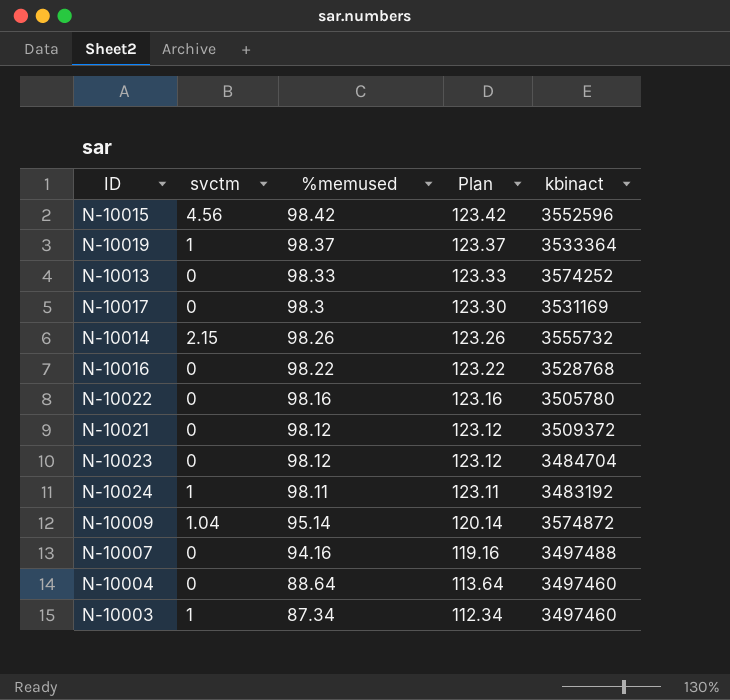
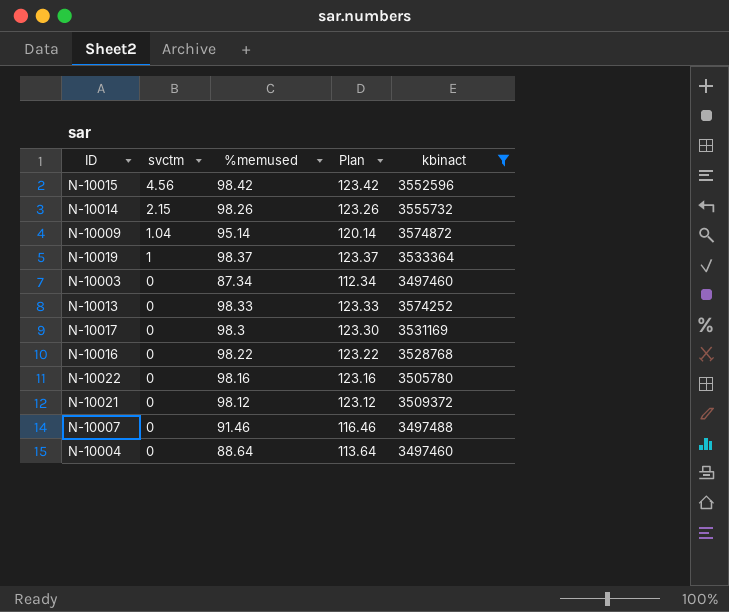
filter: none -> kbinact >= 3497460
row order: %memused descending -> svctm descending
N-10003 | svctm: 1 -> 0
N-10007 | %memused: 94.16 -> 91.46
N-10007 | Plan: 119.16 -> 116.46

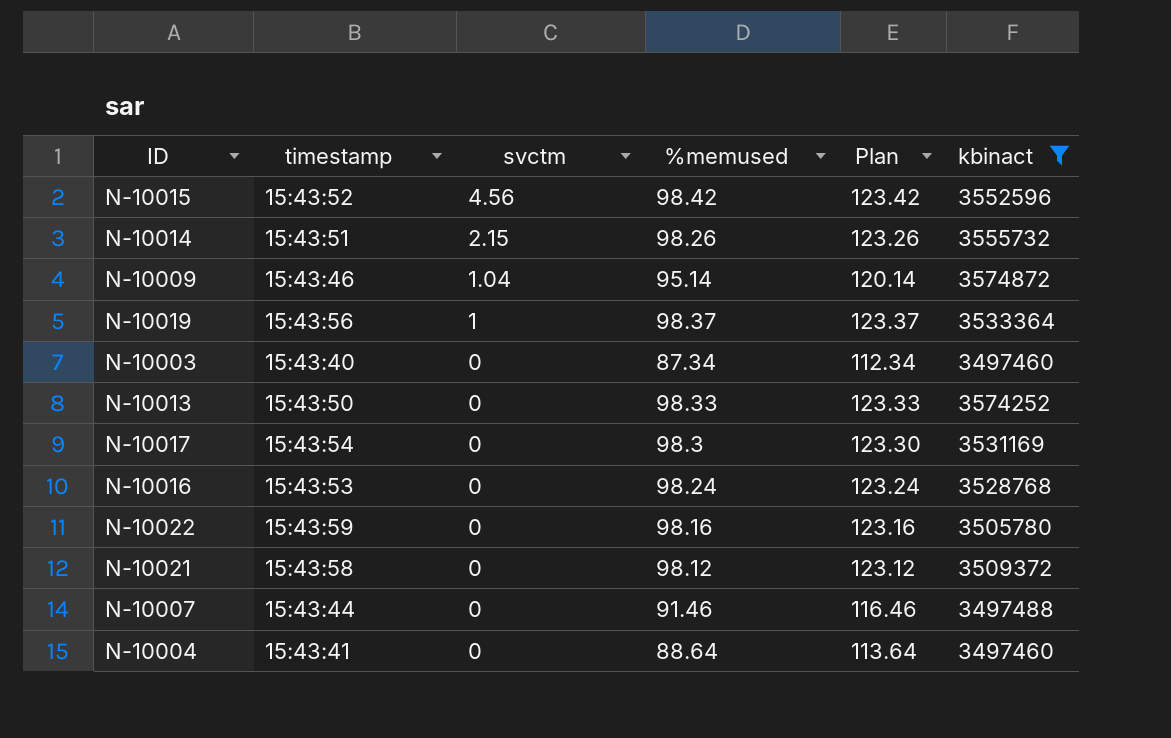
column timestamp | position: none -> 2
N-10016 | %memused: 98.22 -> 98.24
N-10016 | Plan: 123.22 -> 123.24

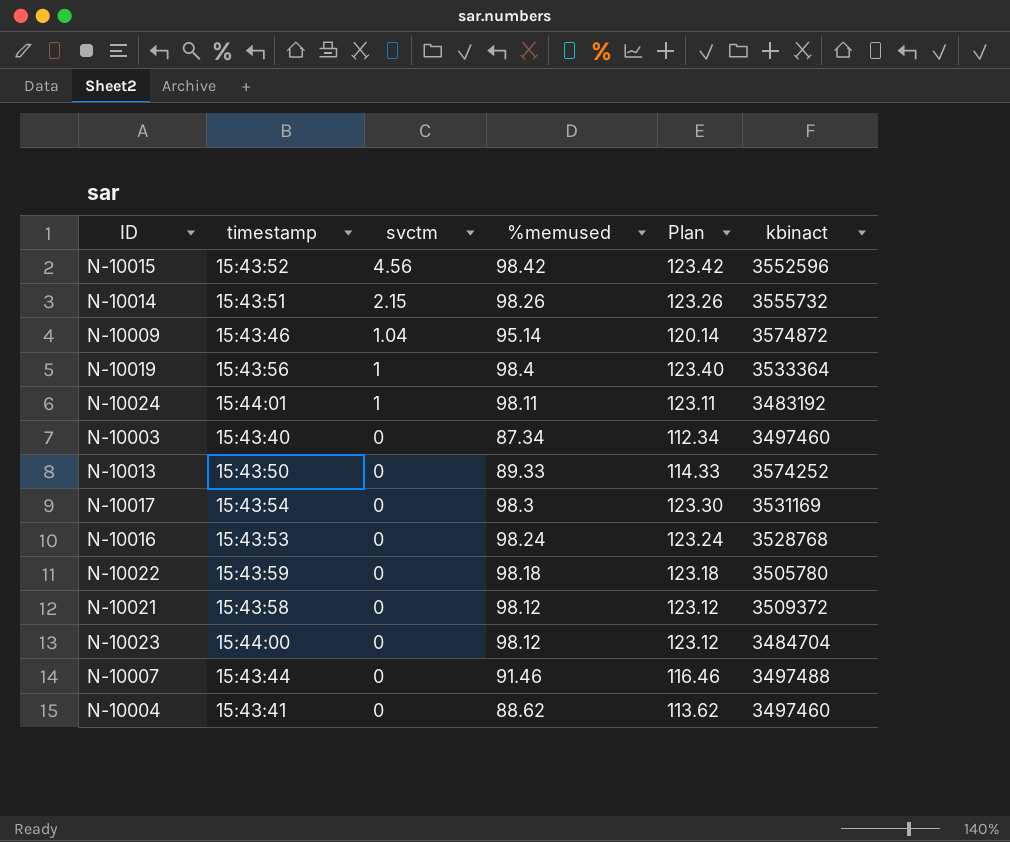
filter: kbinact >= 3497460 -> none
N-10019 | %memused: 98.37 -> 98.4
N-10019 | Plan: 123.37 -> 123.40
N-10013 | %memused: 98.33 -> 89.33
N-10013 | Plan: 123.33 -> 114.33
N-10022 | %memused: 98.16 -> 98.18
N-10022 | Plan: 123.16 -> 123.18
N-10004 | %memused: 88.64 -> 88.62
N-10004 | Plan: 113.64 -> 113.62

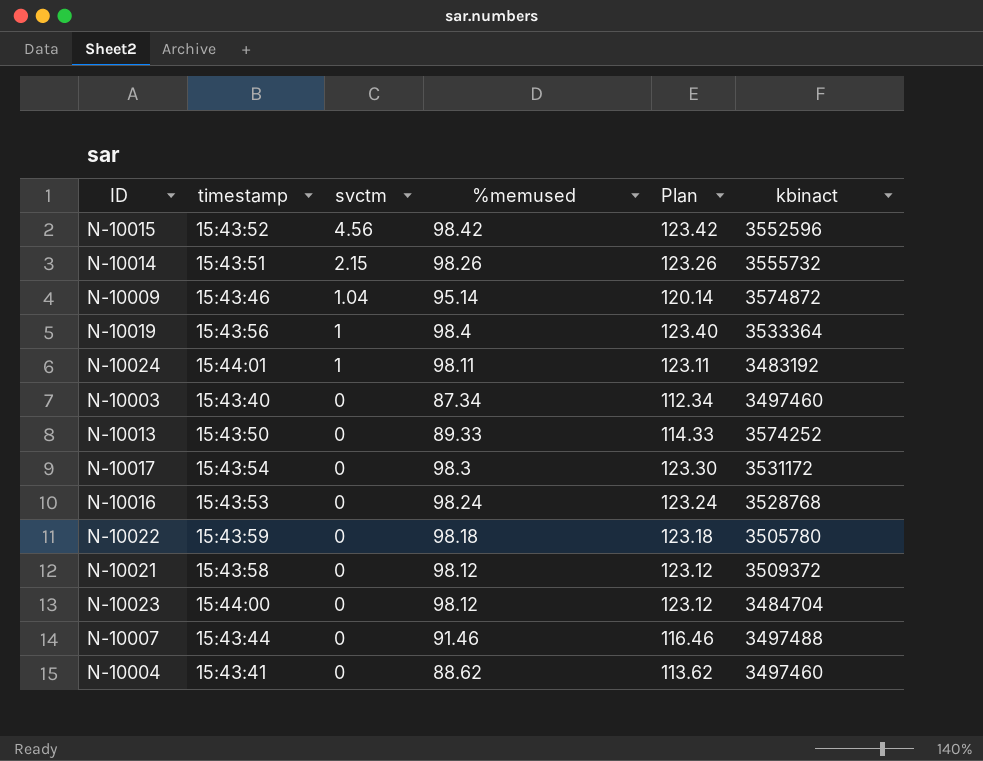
N-10017 | kbinact: 3531169 -> 3531172

